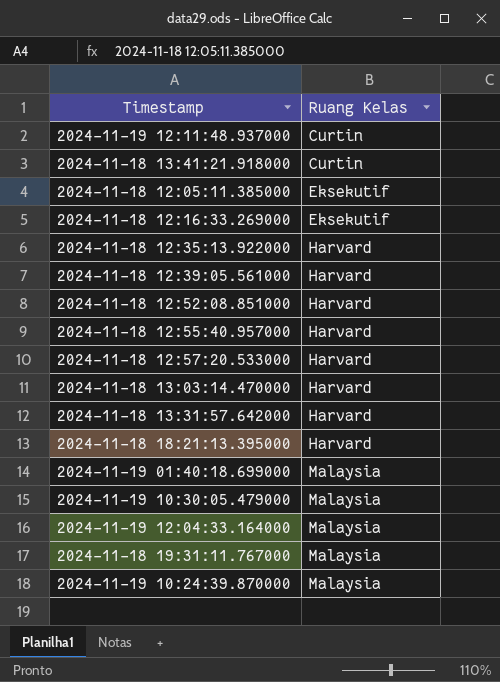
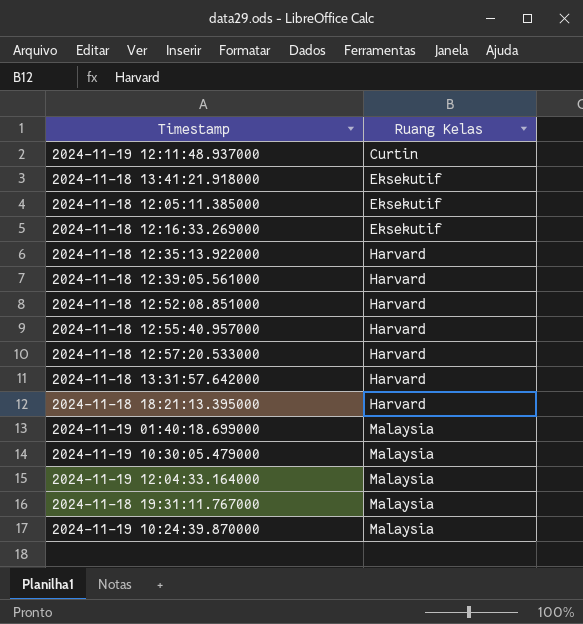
row 2024-11-18 13:03:14.470000: Harvard -> none
2024-11-18 13:41:21.918000 | Ruang Kelas: Curtin -> Eksekutif

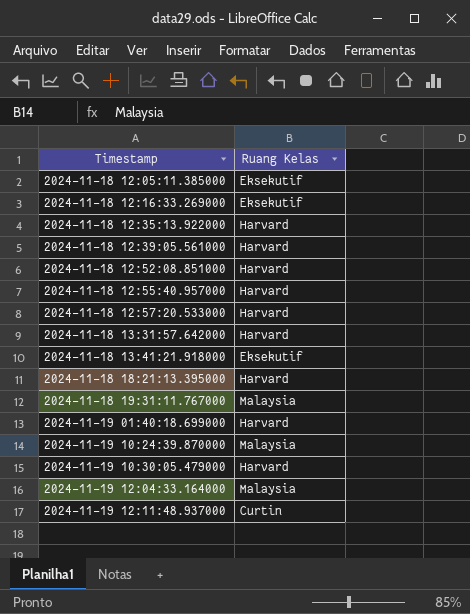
row order: Ruang Kelas ascending -> Timestamp ascending
2024-11-19 01:40:18.699000 | Ruang Kelas: Malaysia -> Harvard
2024-11-19 10:30:05.479000 | Ruang Kelas: Malaysia -> Harvard

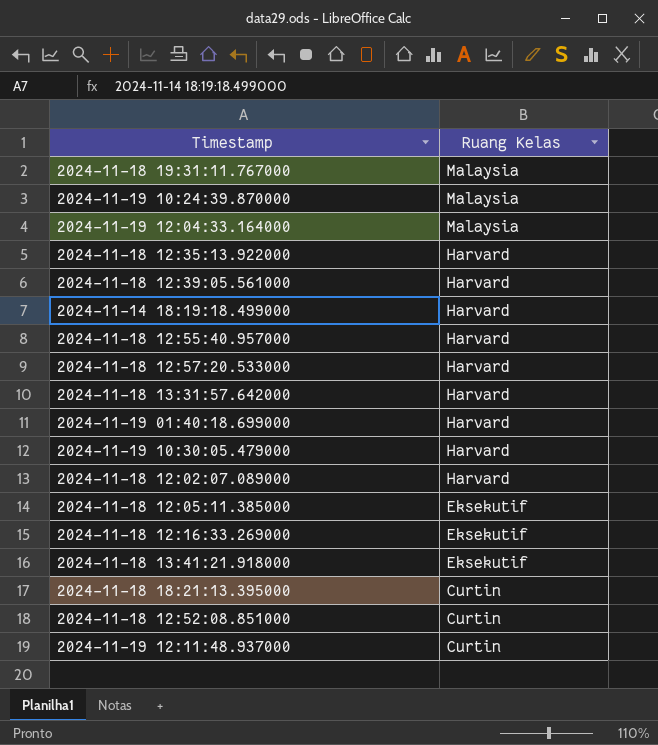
row order: Timestamp ascending -> Ruang Kelas descending
row 2024-11-14 18:19:18.499000: none -> Harvard
row 2024-11-18 12:02:07.089000: none -> Harvard
2024-11-18 18:21:13.395000 | Ruang Kelas: Harvard -> Curtin
2024-11-18 12:52:08.851000 | Ruang Kelas: Harvard -> Curtin

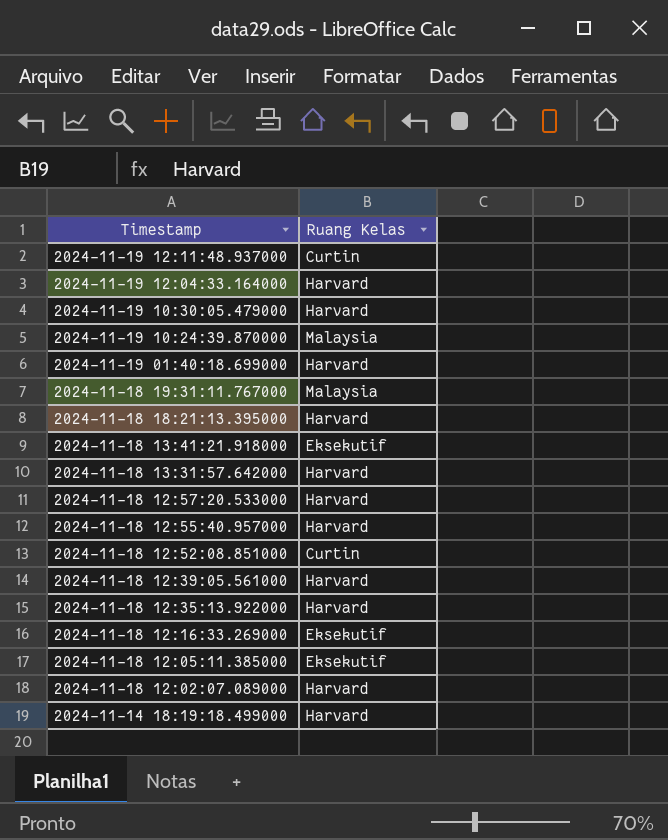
row order: Ruang Kelas descending -> Timestamp descending
2024-11-19 12:04:33.164000 | Ruang Kelas: Malaysia -> Harvard
2024-11-18 18:21:13.395000 | Ruang Kelas: Curtin -> Harvard

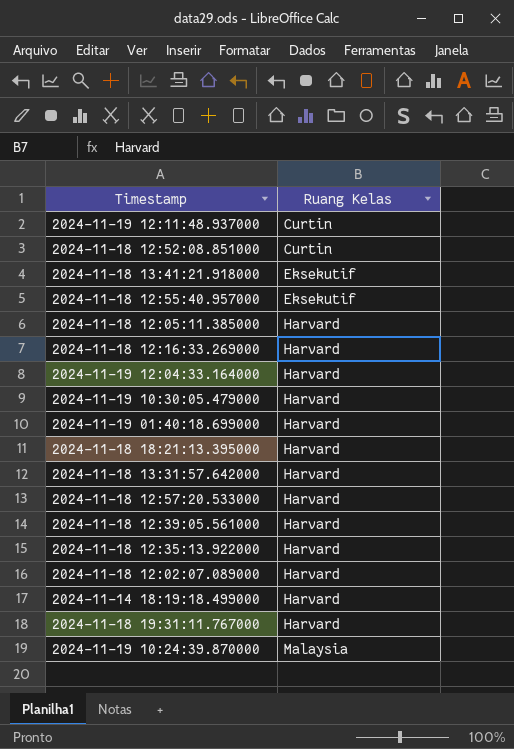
row order: Timestamp descending -> Ruang Kelas ascending
2024-11-18 12:55:40.957000 | Ruang Kelas: Harvard -> Eksekutif
2024-11-18 12:05:11.385000 | Ruang Kelas: Eksekutif -> Harvard
2024-11-18 12:16:33.269000 | Ruang Kelas: Eksekutif -> Harvard
2024-11-18 19:31:11.767000 | Ruang Kelas: Malaysia -> Harvard

